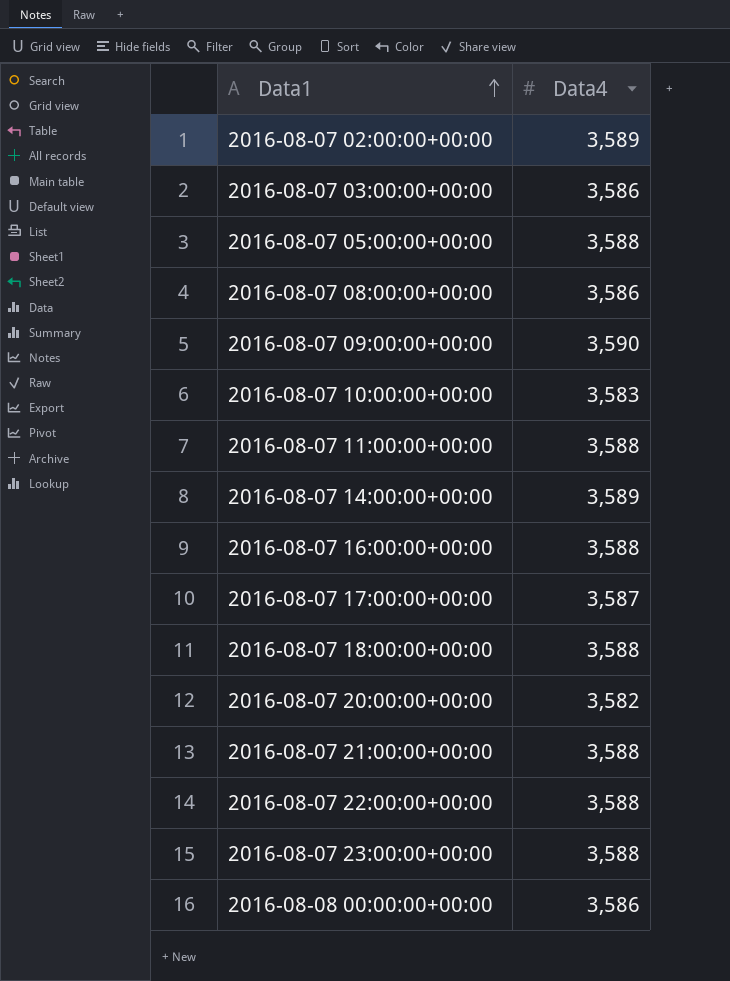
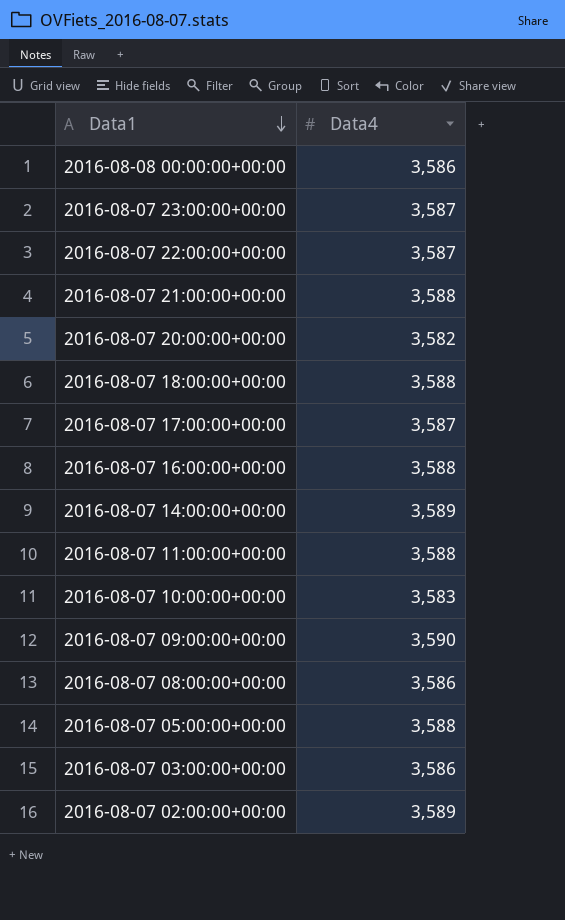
row order: Data1 ascending -> Data1 descending
2016-08-07 23:00:00+00:00 | Data4: 3,588 -> 3,587
2016-08-07 22:00:00+00:00 | Data4: 3,588 -> 3,587

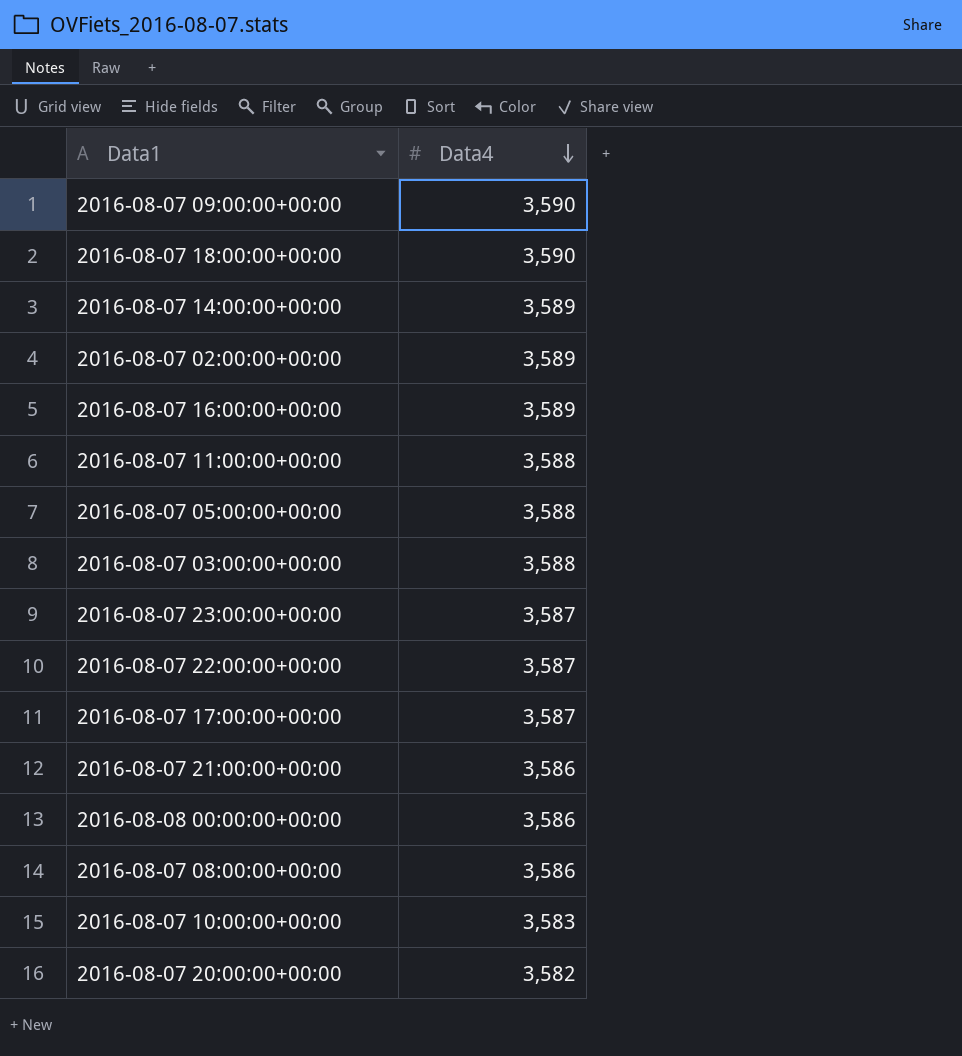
row order: Data1 descending -> Data4 descending
2016-08-07 18:00:00+00:00 | Data4: 3,588 -> 3,590
2016-08-07 16:00:00+00:00 | Data4: 3,588 -> 3,589
2016-08-07 03:00:00+00:00 | Data4: 3,586 -> 3,588
2016-08-07 21:00:00+00:00 | Data4: 3,588 -> 3,586

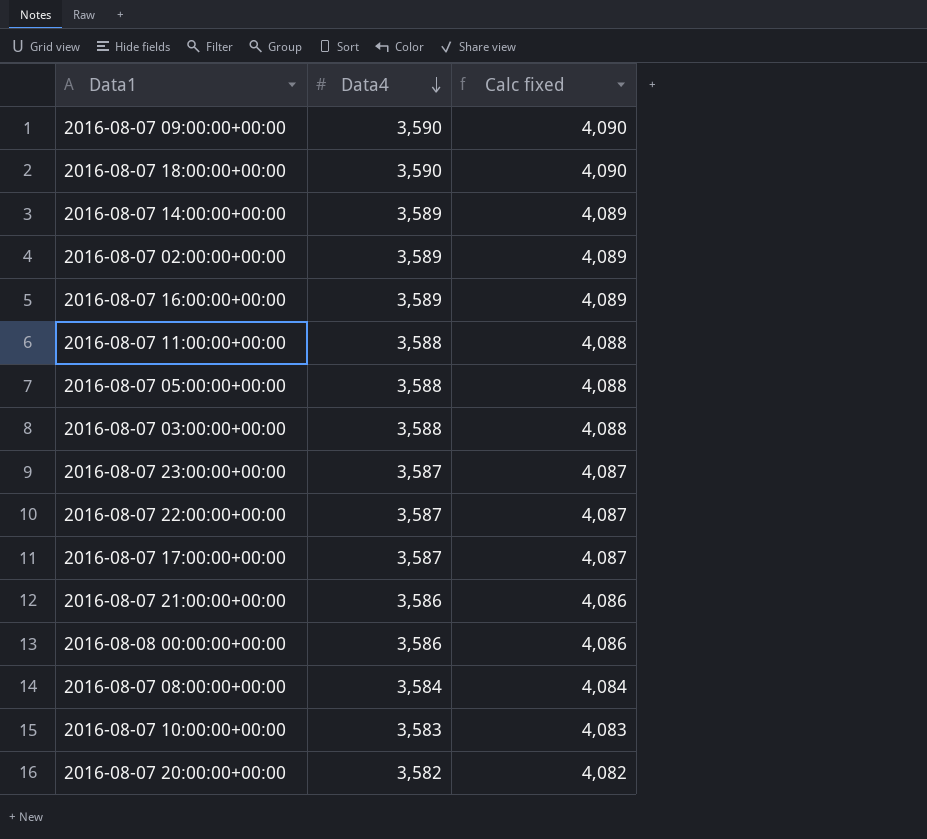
column Calc fixed | formula: none -> [Data4] + 500
2016-08-07 08:00:00+00:00 | Data4: 3,586 -> 3,584

